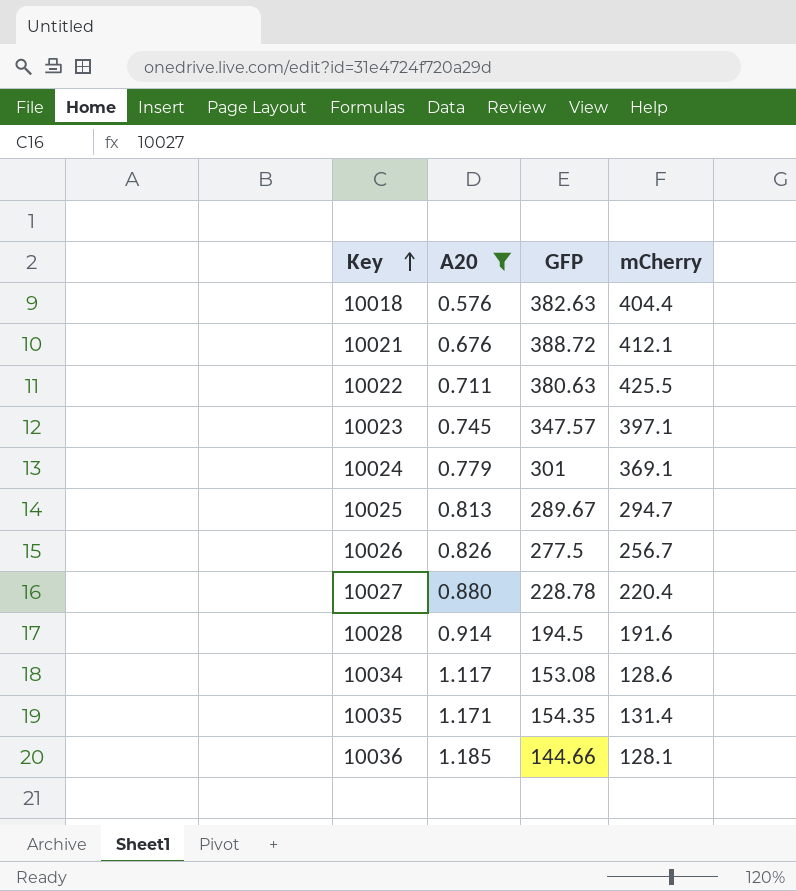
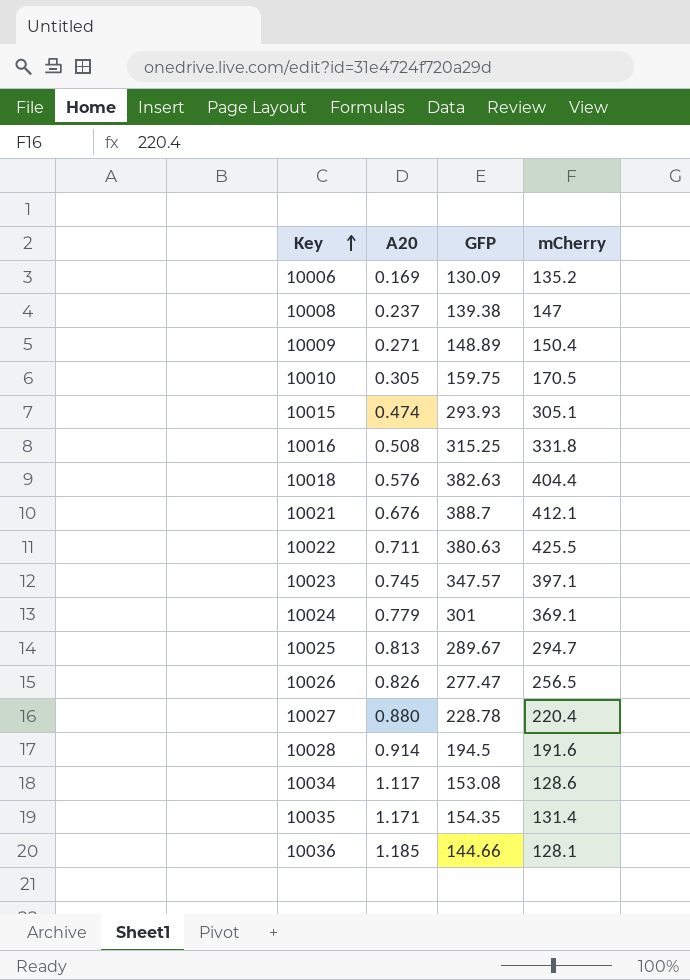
filter: A20 >= 0.576 -> none
10021 | GFP: 388.72 -> 388.7
10026 | GFP: 277.5 -> 277.47
10026 | mCherry: 256.7 -> 256.5

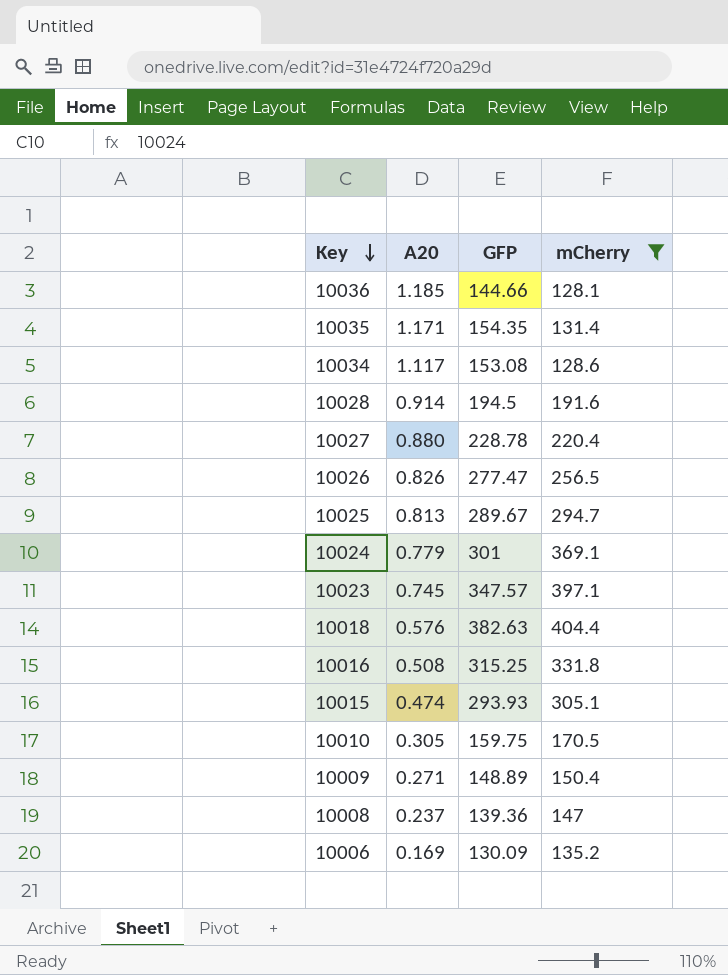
filter: none -> mCherry <= 404.4
row order: Key ascending -> Key descending
10008 | GFP: 139.38 -> 139.36

